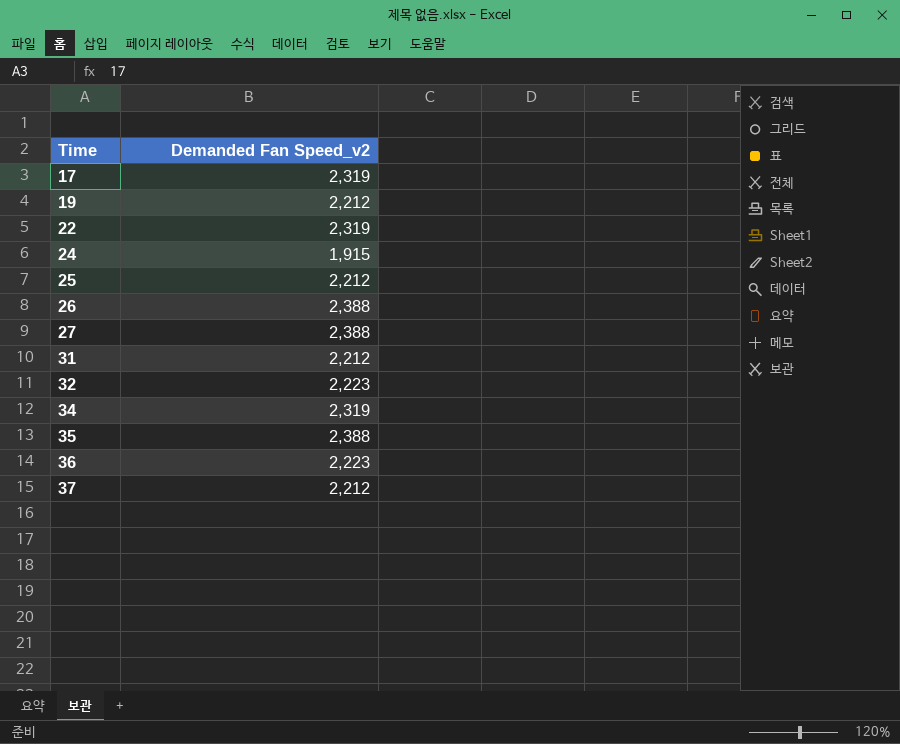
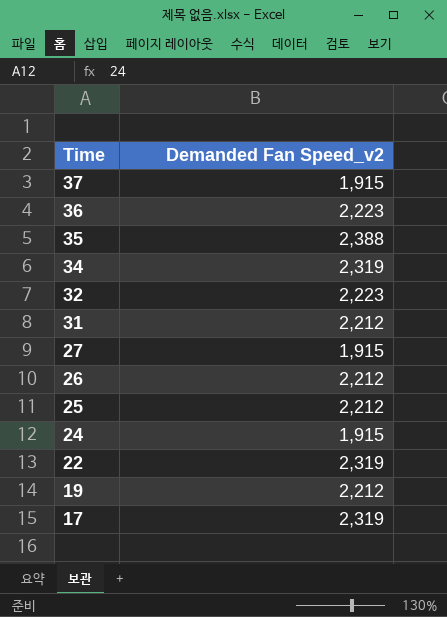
row order: Time ascending -> Time descending
37 | Demanded Fan Speed_v2: 2,212 -> 1,915
27 | Demanded Fan Speed_v2: 2,388 -> 1,915
26 | Demanded Fan Speed_v2: 2,388 -> 2,212

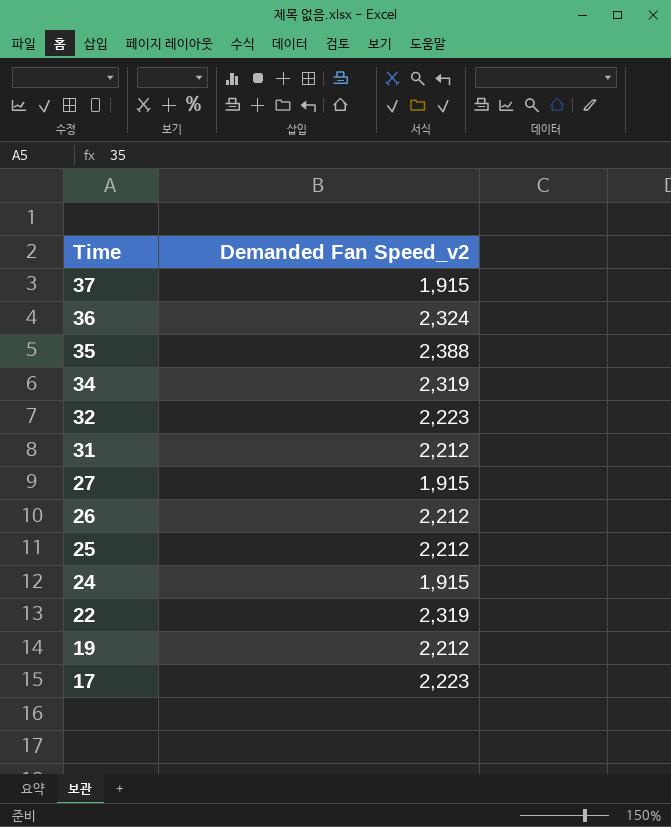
36 | Demanded Fan Speed_v2: 2,223 -> 2,324
17 | Demanded Fan Speed_v2: 2,319 -> 2,223

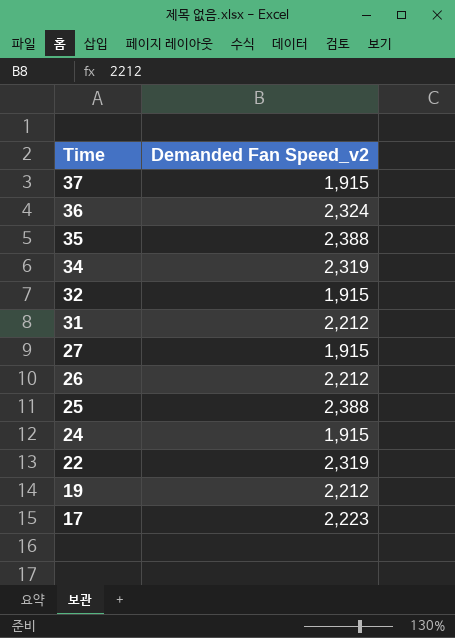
32 | Demanded Fan Speed_v2: 2,223 -> 1,915
25 | Demanded Fan Speed_v2: 2,212 -> 2,388

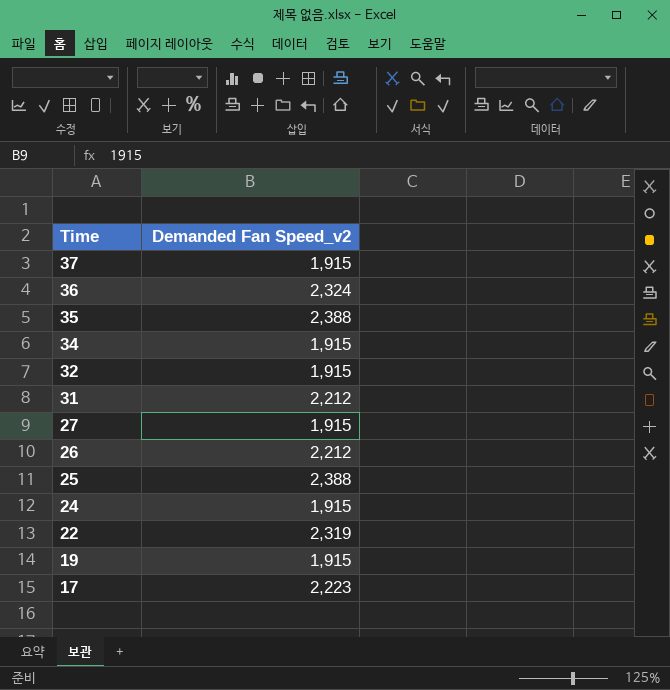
34 | Demanded Fan Speed_v2: 2,319 -> 1,915
19 | Demanded Fan Speed_v2: 2,212 -> 1,915

